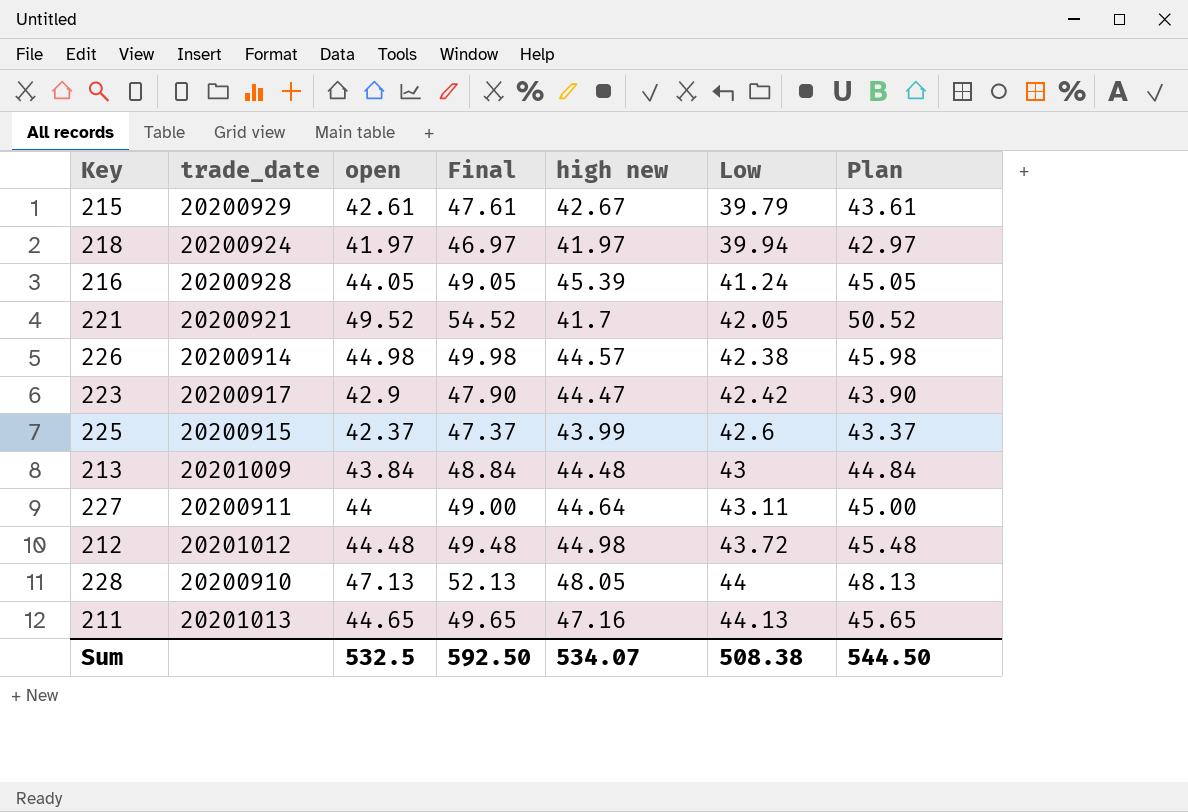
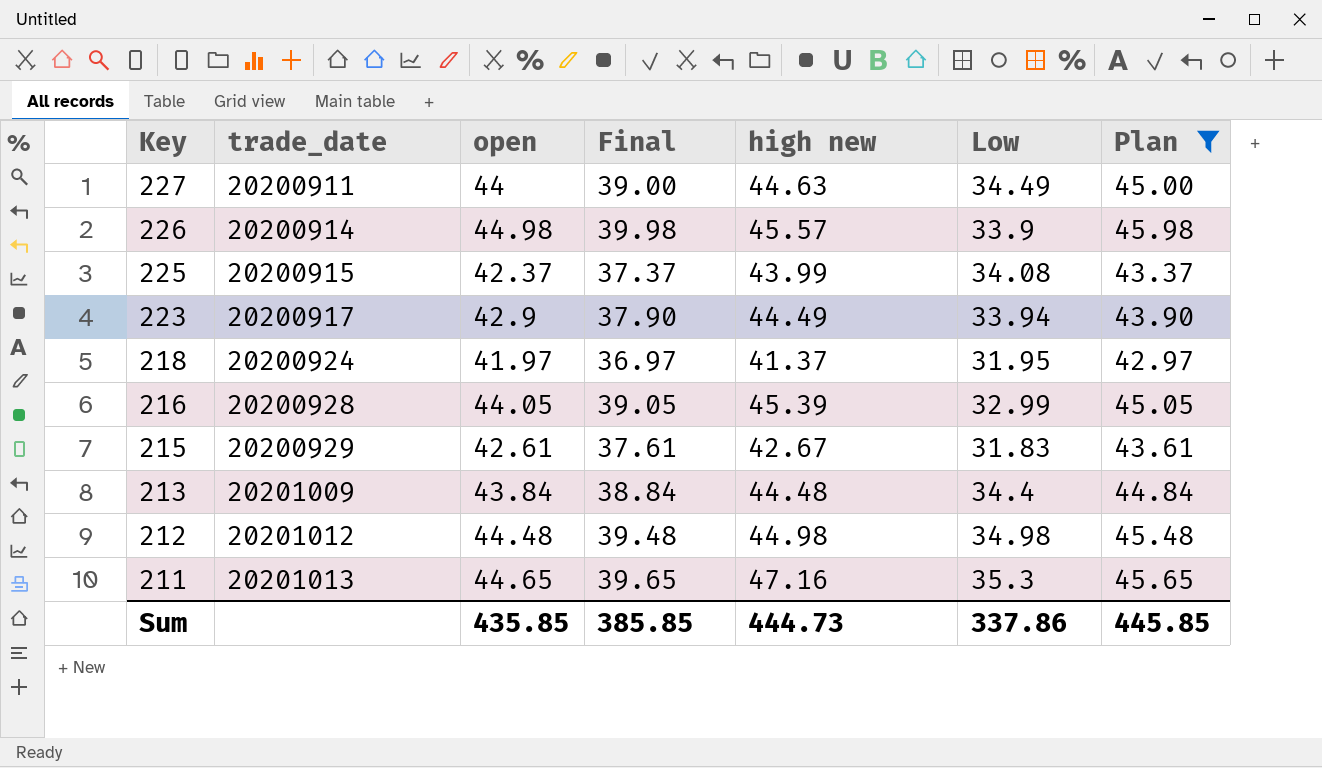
filter: none -> Plan <= 45.98
row order: Low ascending -> Key descending
column Final | formula: [open] + 5 -> [open] - 5
227 | high new: 44.64 -> 44.63
227 | Low: 43.11 -> 34.49
226 | high new: 44.57 -> 45.57
226 | Low: 42.38 -> 33.9
225 | Low: 42.6 -> 34.08
223 | high new: 44.47 -> 44.49
223 | Low: 42.42 -> 33.94
218 | high new: 41.97 -> 41.37
218 | Low: 39.94 -> 31.95
216 | Low: 41.24 -> 32.99
215 | Low: 39.79 -> 31.83
213 | Low: 43 -> 34.4
212 | Low: 43.72 -> 34.98
211 | Low: 44.13 -> 35.3
Sum | open: 532.5 -> 435.85
Sum | Final: 592.50 -> 385.85
Sum | high new: 534.07 -> 444.73
Sum | Low: 508.38 -> 337.86
Sum | Plan: 544.50 -> 445.85

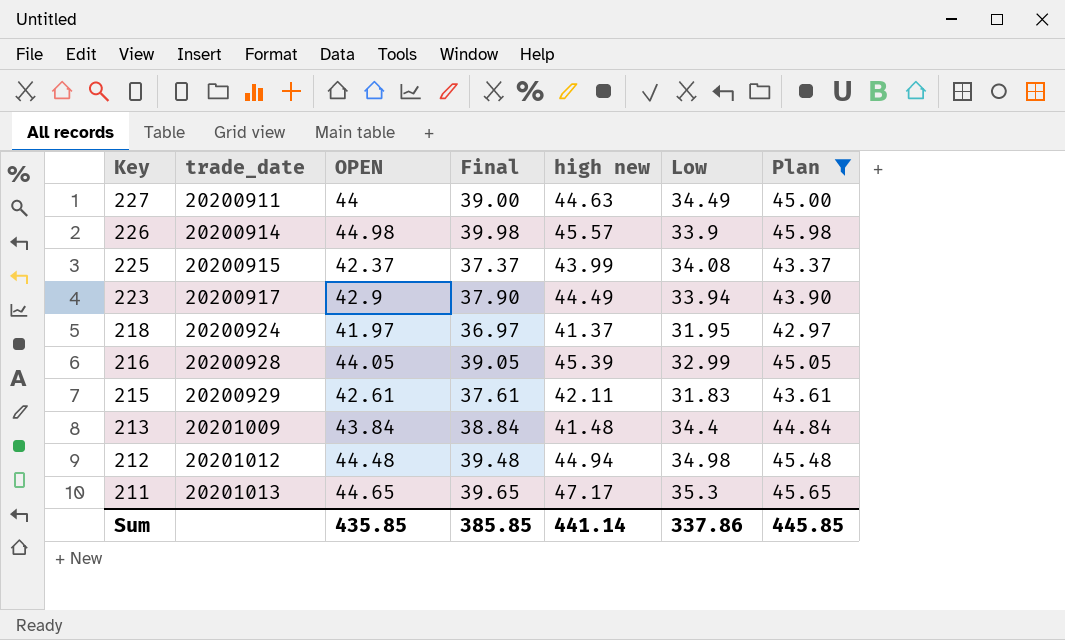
column name: open -> OPEN
215 | high new: 42.67 -> 42.11
213 | high new: 44.48 -> 41.48
212 | high new: 44.98 -> 44.94
211 | high new: 47.16 -> 47.17
Sum | high new: 444.73 -> 441.14

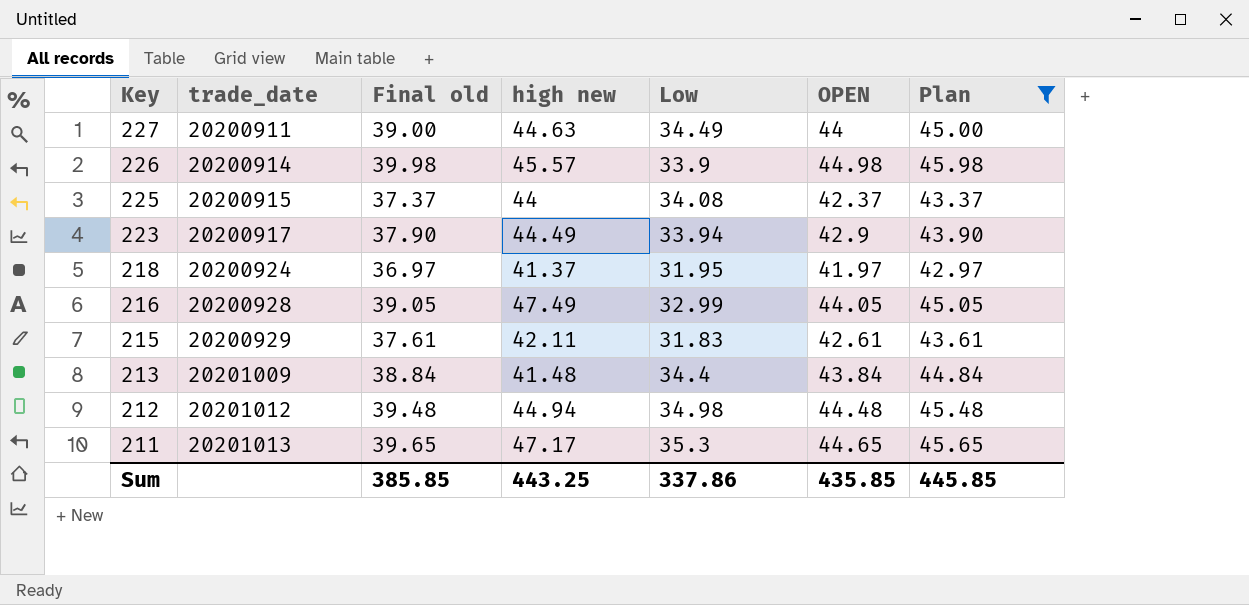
column name: Final -> Final old
column OPEN | position: 3 -> 6
225 | high new: 43.99 -> 44
216 | high new: 45.39 -> 47.49
Sum | high new: 441.14 -> 443.25

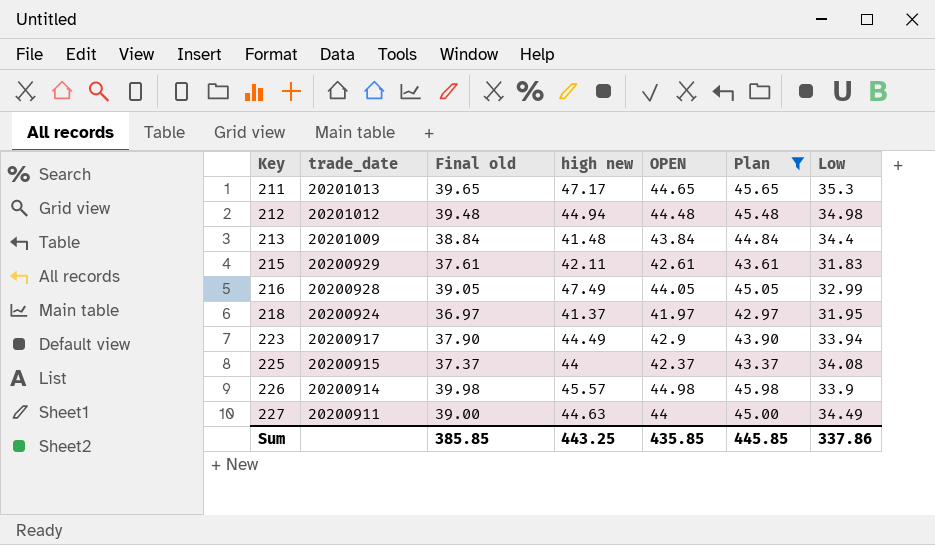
row order: Key descending -> Key ascending
column Low | position: 5 -> 7

